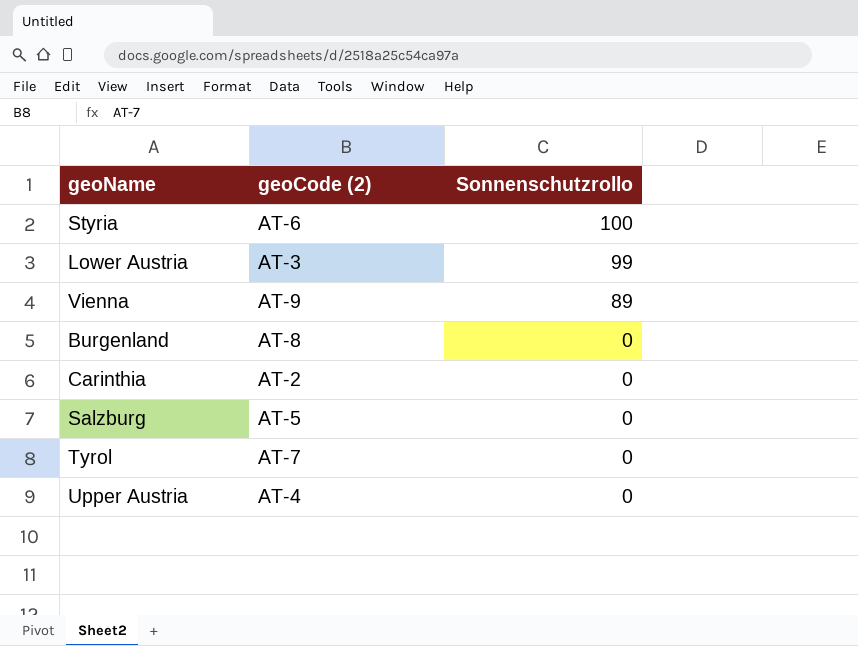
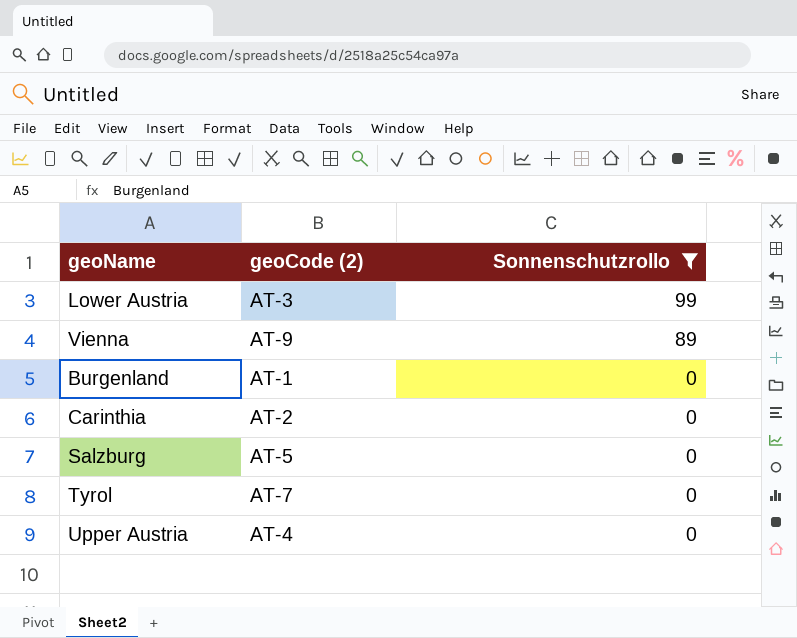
filter: none -> Sonnenschutzrollo != 100
Burgenland | geoCode (2): AT-8 -> AT-1

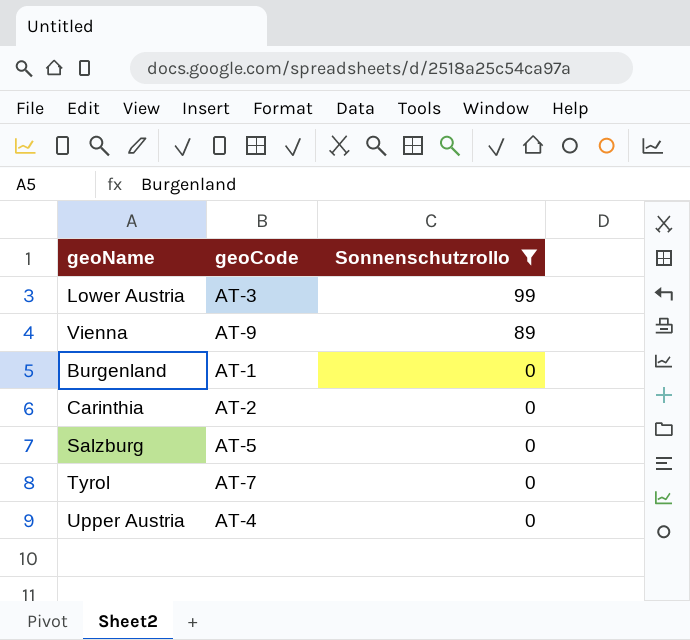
column name: geoCode (2) -> geoCode

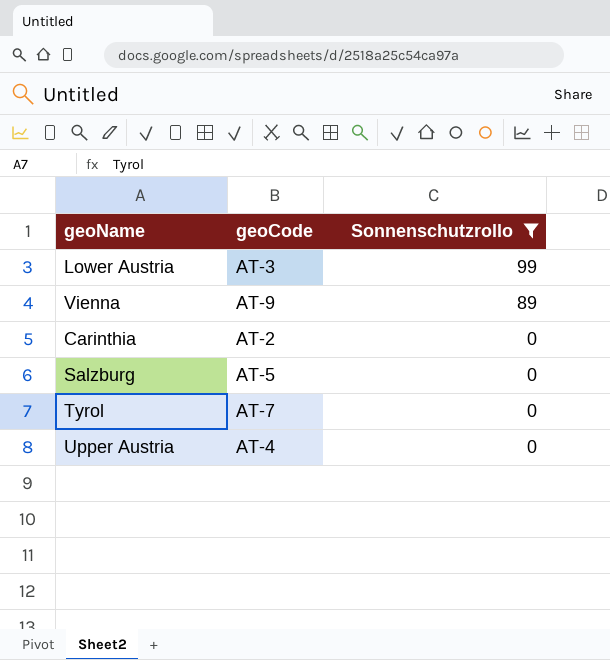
row Burgenland: AT-1 | 0 -> none

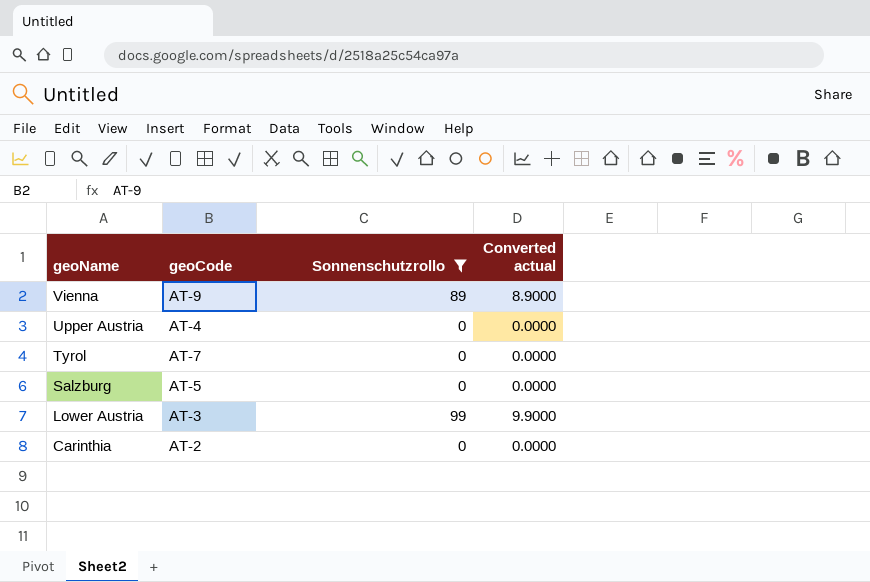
row order: Sonnenschutzrollo descending -> geoName descending
column Converted actual | formula: none -> [Sonnenschutzrollo] * 0.1

